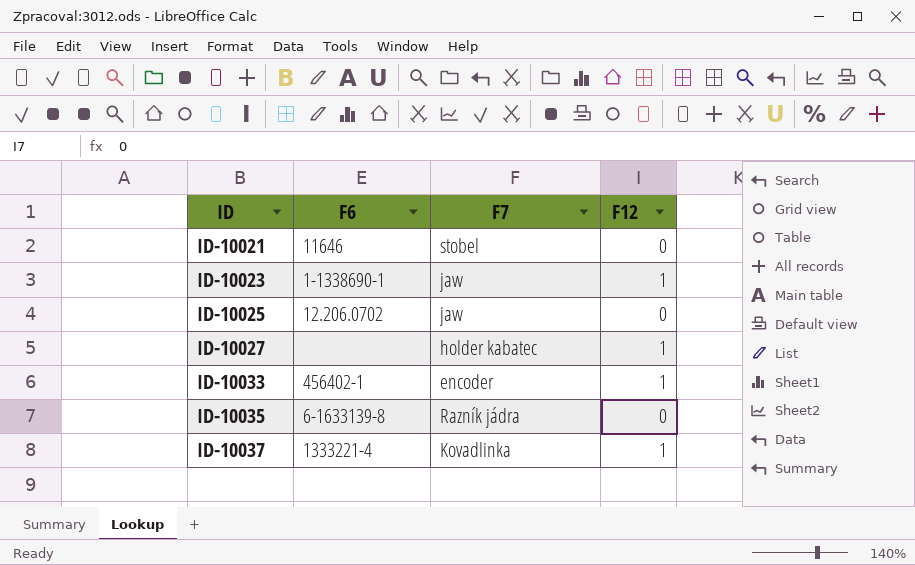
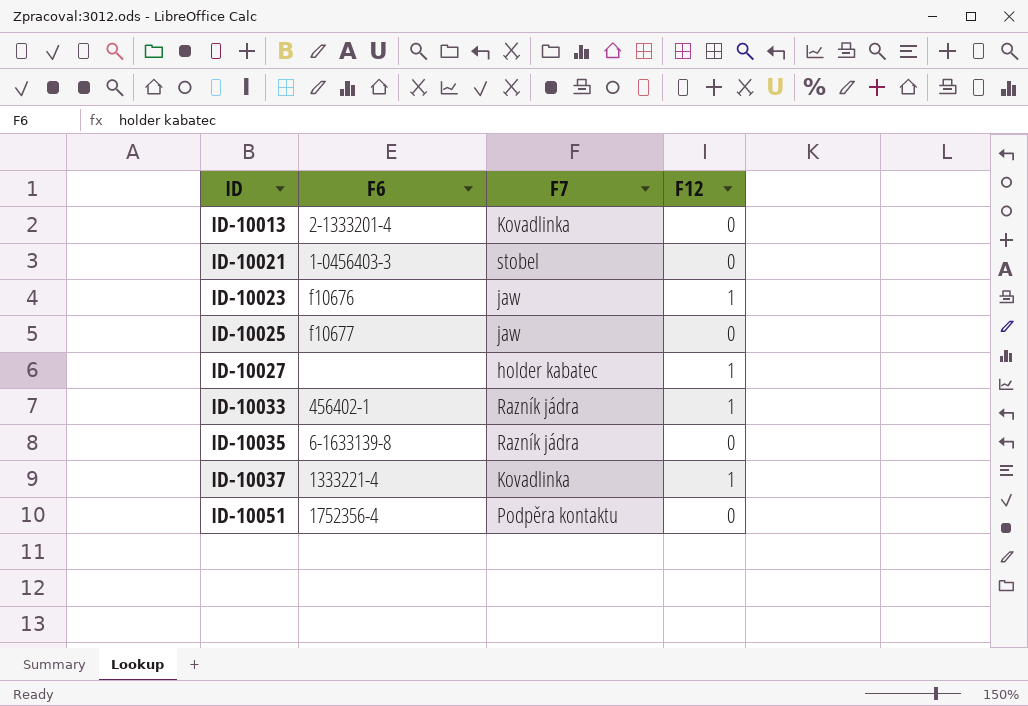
row ID-10013: none -> 2-1333201-4 | Kovadlinka | 0
ID-10021 | F6: 11646 -> 1-0456403-3
ID-10023 | F6: 1-1338690-1 -> f10676
ID-10025 | F6: 12.206.0702 -> f10677
ID-10033 | F7: encoder -> Razník jádra
row ID-10051: none -> 1752356-4 | Podpěra kontaktu | 0

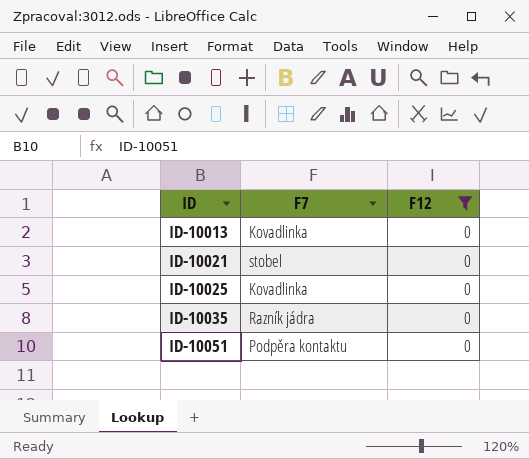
filter: none -> F12 = 0
column F6 | position: 2 -> none
ID-10025 | F7: jaw -> Kovadlinka

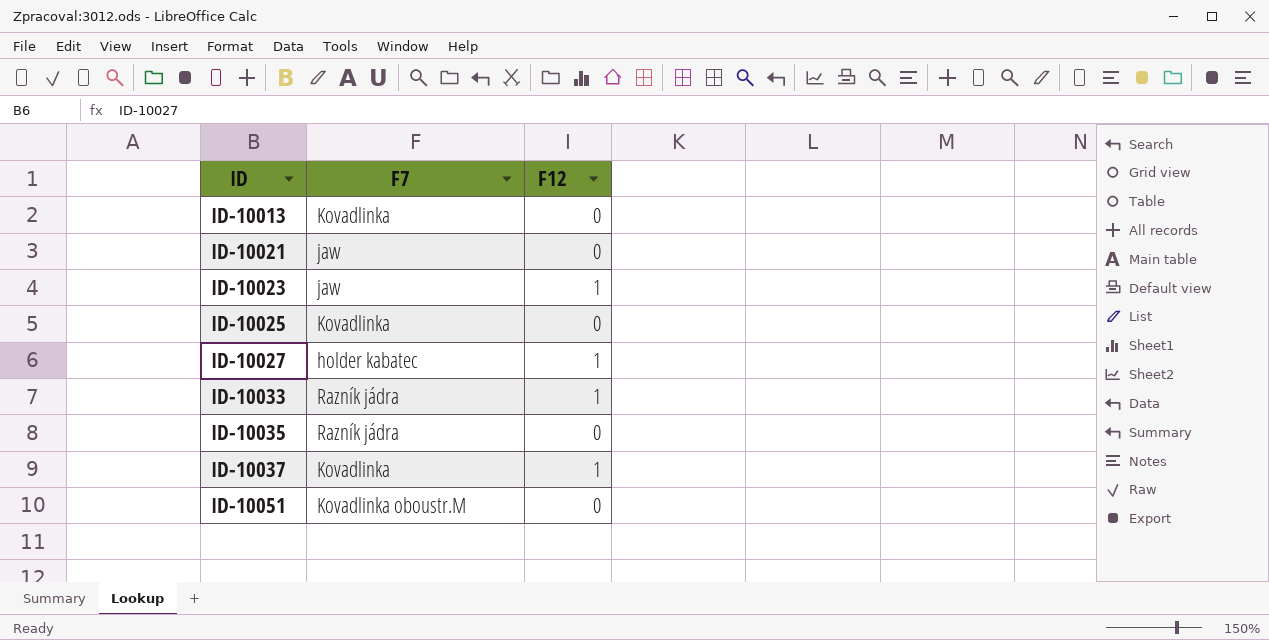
filter: F12 = 0 -> none
ID-10021 | F7: stobel -> jaw
ID-10051 | F7: Podpěra kontaktu -> Kovadlinka oboustr.M

